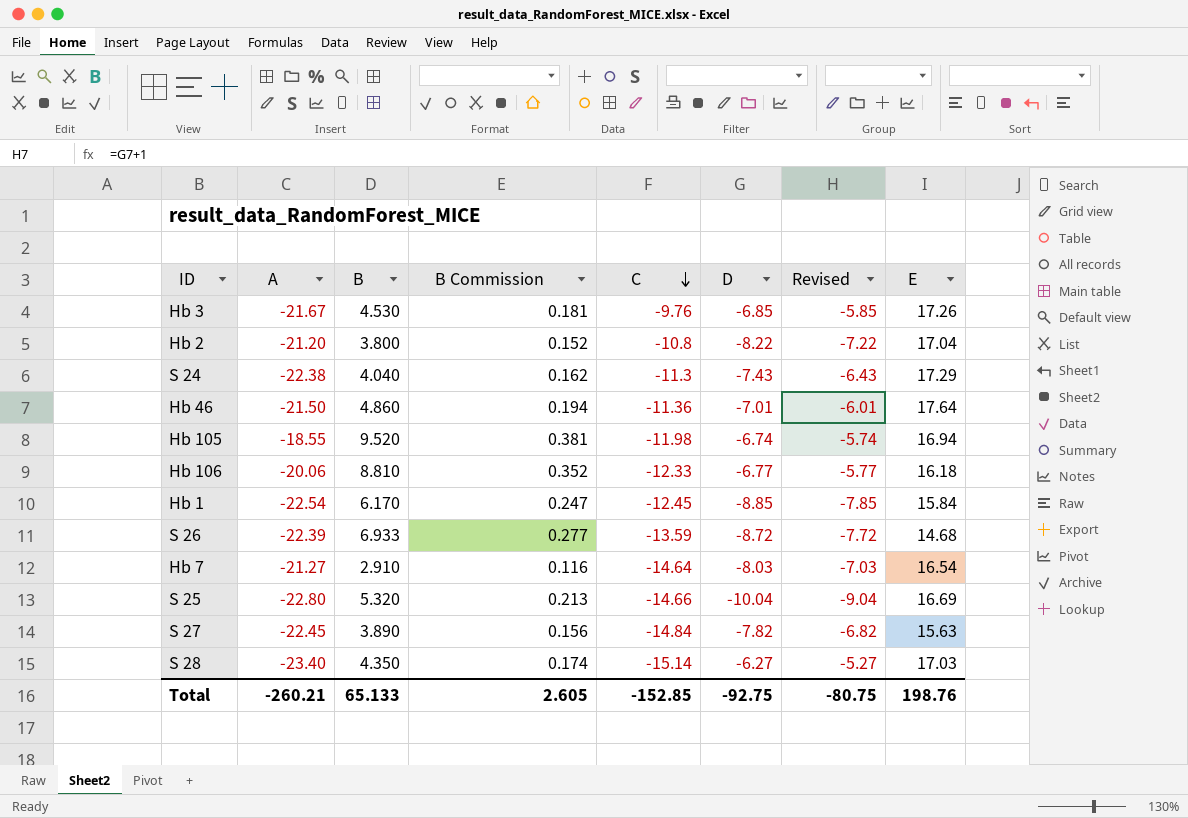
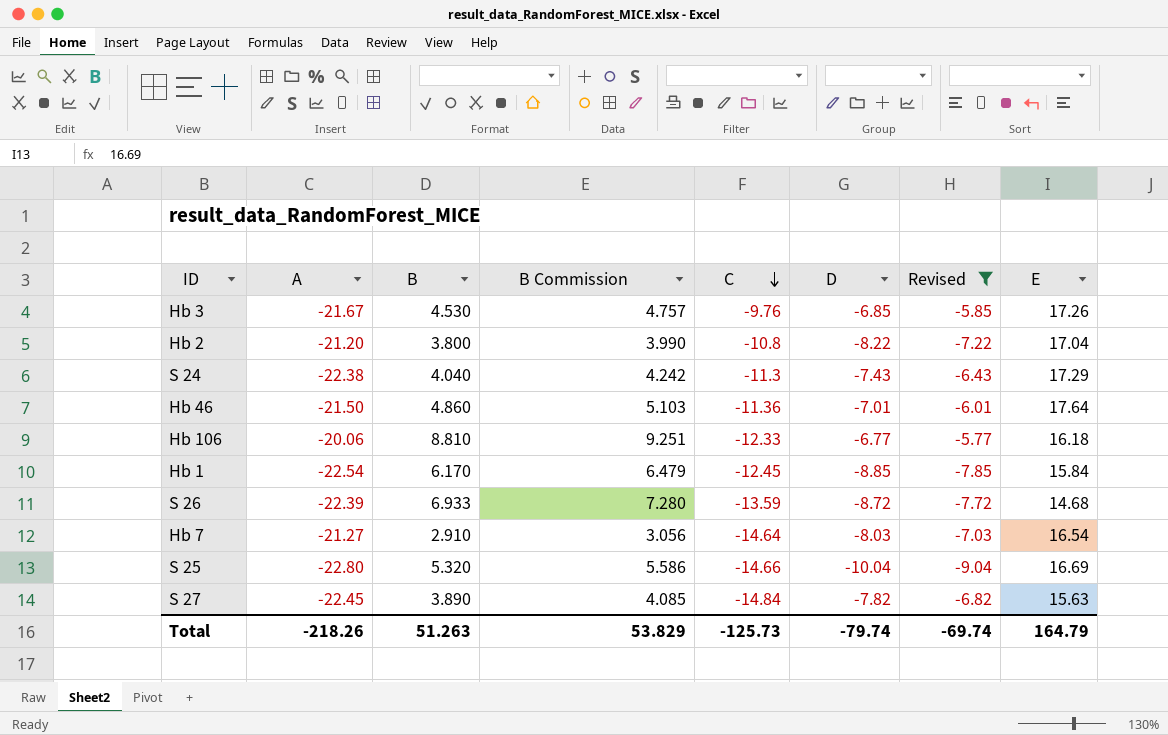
filter: none -> Revised <= -5.77
column B Commission | formula: [B] * 0.04 -> [B] * 1.05
Total | A: -260.21 -> -218.26
Total | B: 65.133 -> 51.263
Total | B Commission: 2.605 -> 53.829
Total | C: -152.85 -> -125.73
Total | D: -92.75 -> -79.74
Total | Revised: -80.75 -> -69.74
Total | E: 198.76 -> 164.79

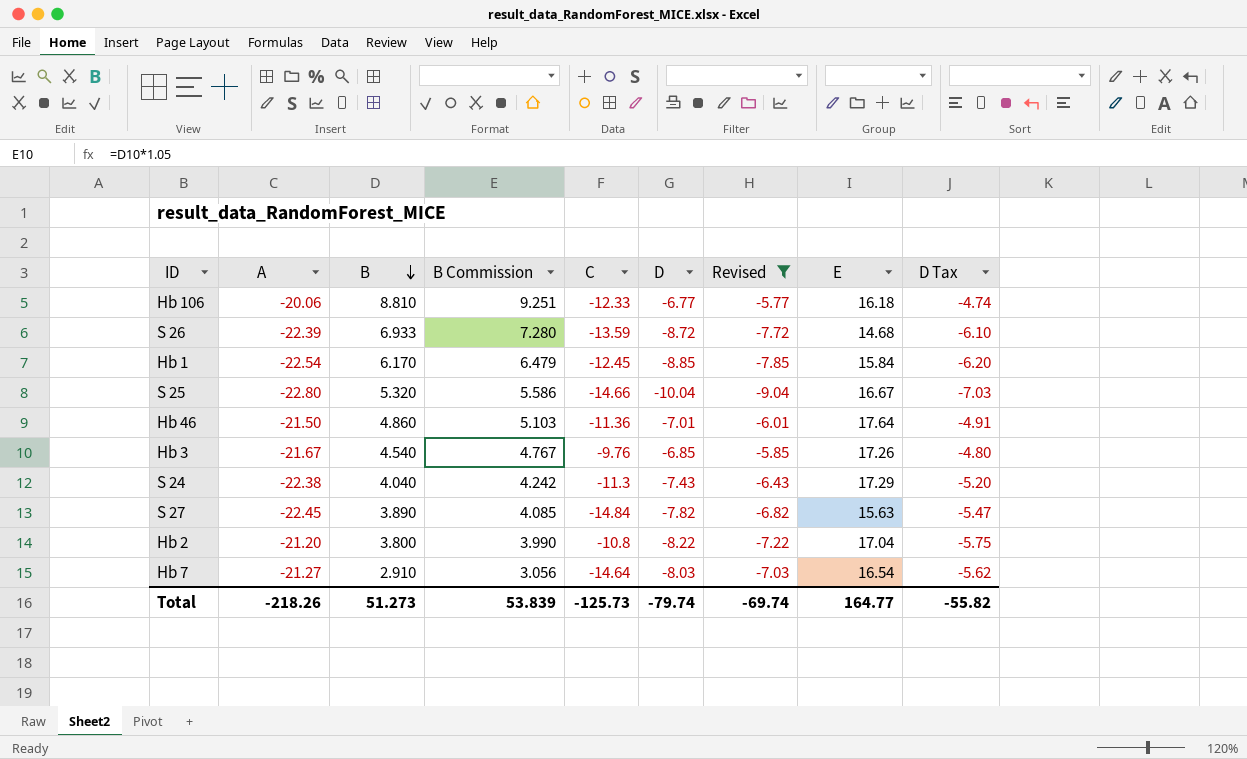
row order: C descending -> B descending
column D Tax | formula: none -> [D] * 0.7
S 25 | E: 16.69 -> 16.67
Hb 3 | B: 4.530 -> 4.540
Hb 3 | B Commission: 4.757 -> 4.767
Total | B: 51.263 -> 51.273
Total | B Commission: 53.829 -> 53.839
Total | E: 164.79 -> 164.77

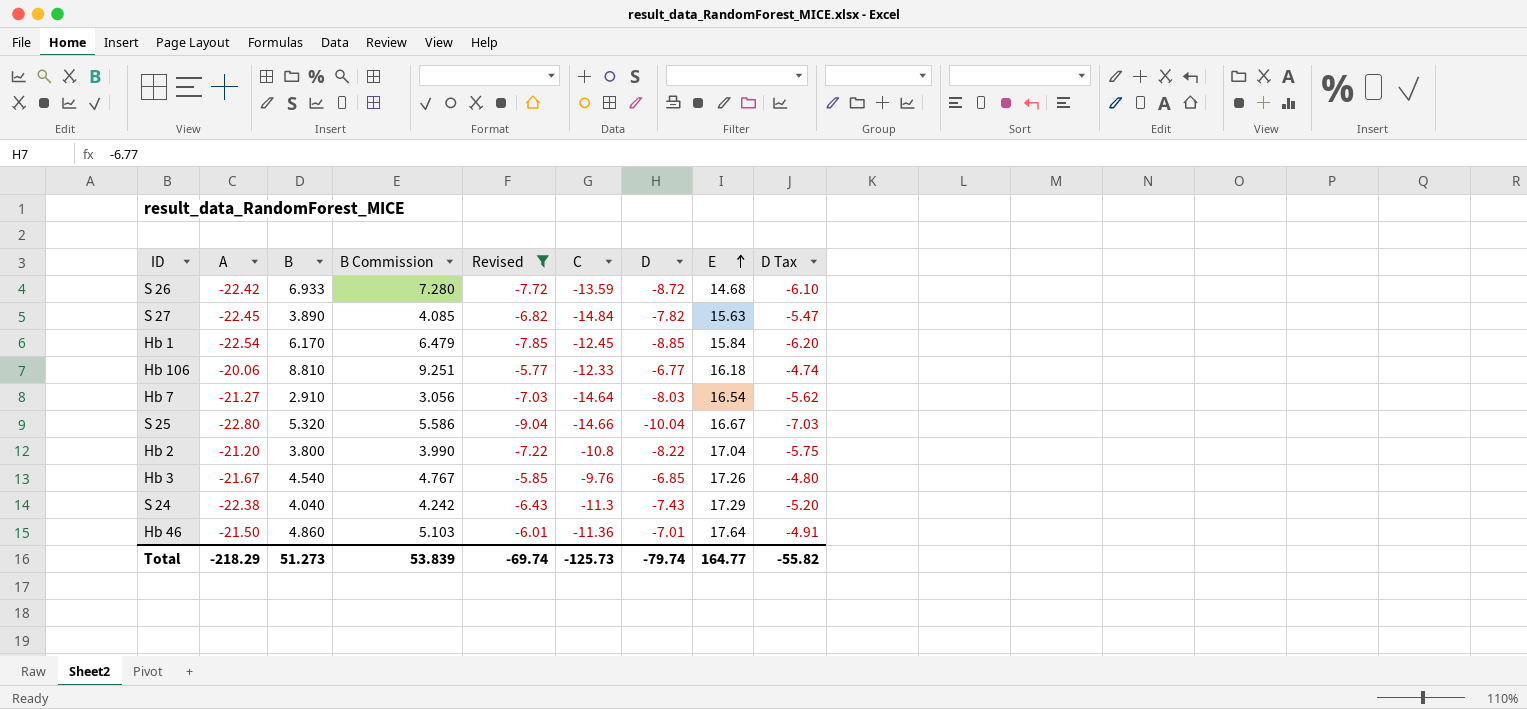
row order: B descending -> E ascending
column Revised | position: 7 -> 5
S 26 | A: -22.39 -> -22.42
Total | A: -218.26 -> -218.29

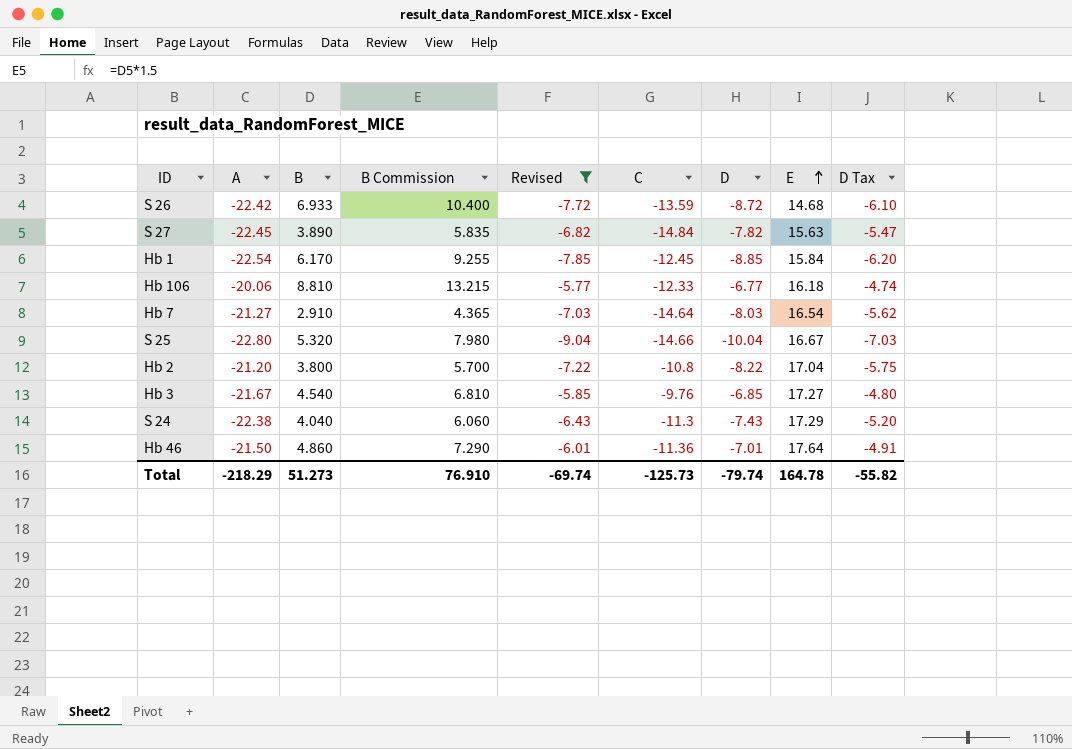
column B Commission | formula: [B] * 1.05 -> [B] * 1.5
Hb 3 | E: 17.26 -> 17.27
Total | B Commission: 53.839 -> 76.910
Total | E: 164.77 -> 164.78

